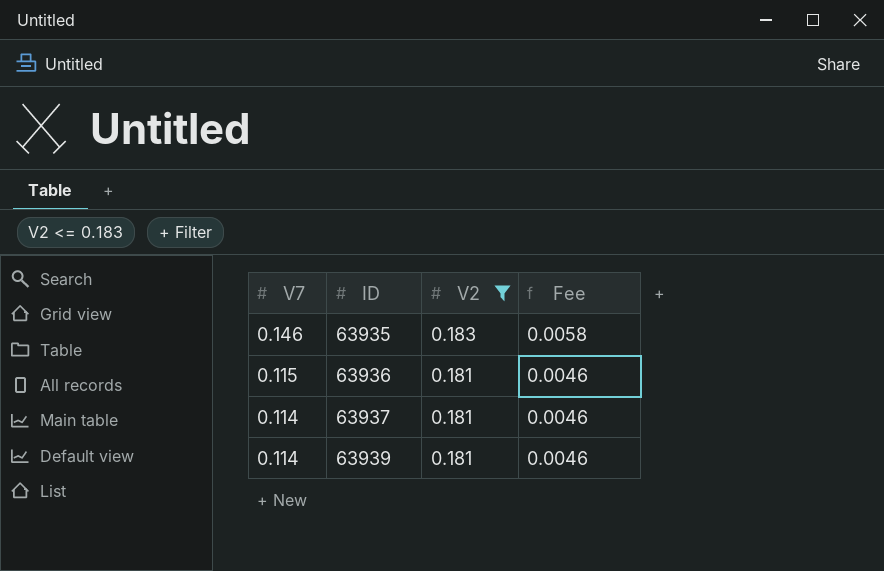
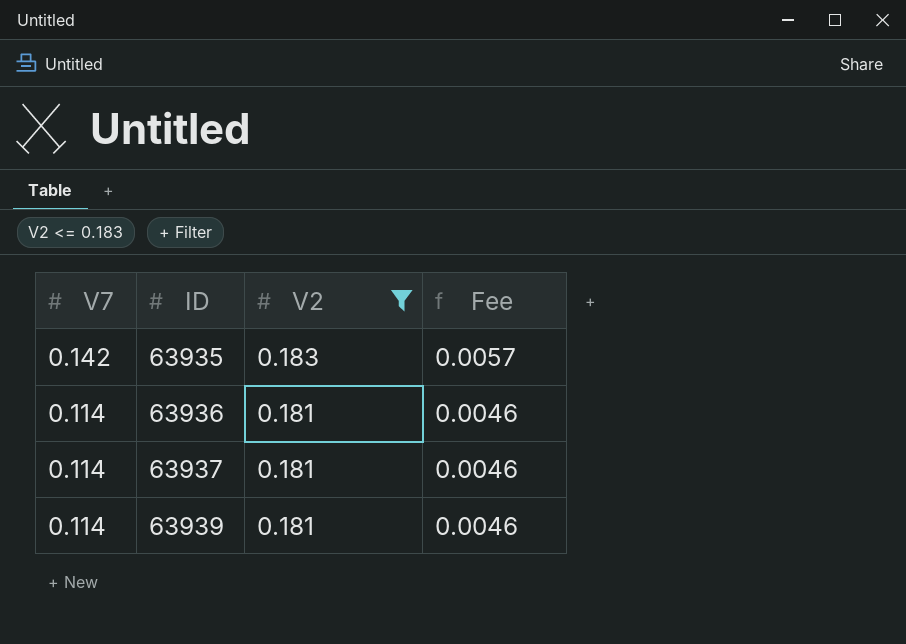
63935 | V7: 0.146 -> 0.142
63935 | Fee: 0.0058 -> 0.0057
63936 | V7: 0.115 -> 0.114

